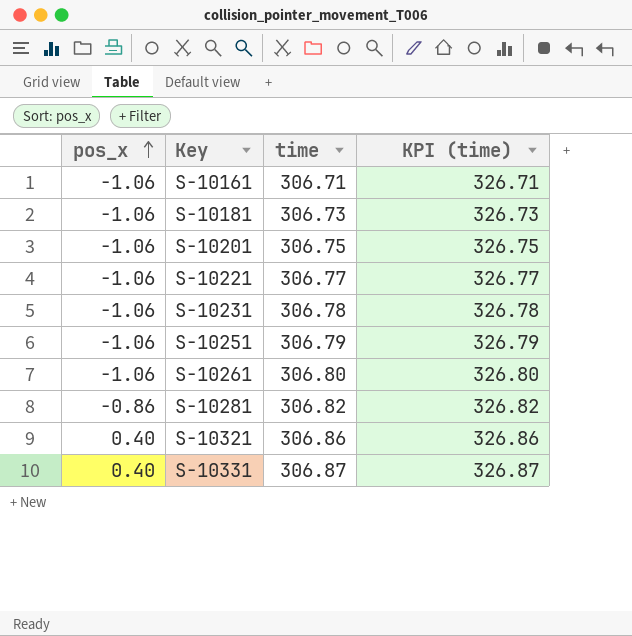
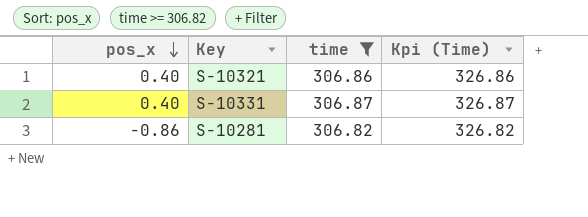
filter: none -> time >= 306.82
row order: pos_x ascending -> pos_x descending
column name: KPI (time) -> Kpi (Time)

